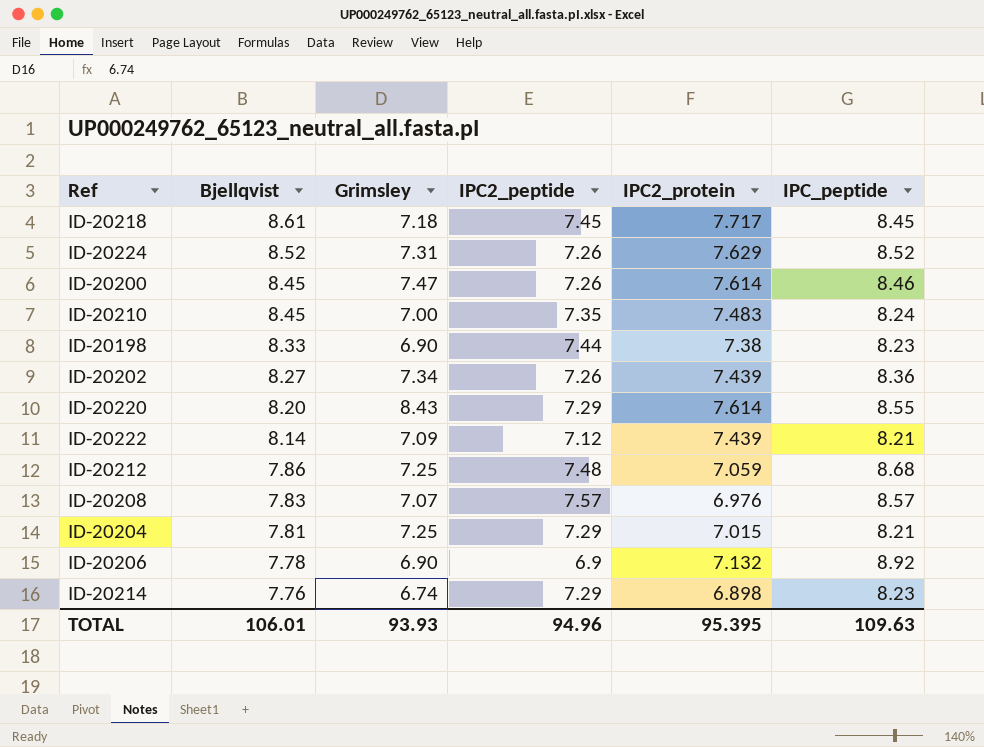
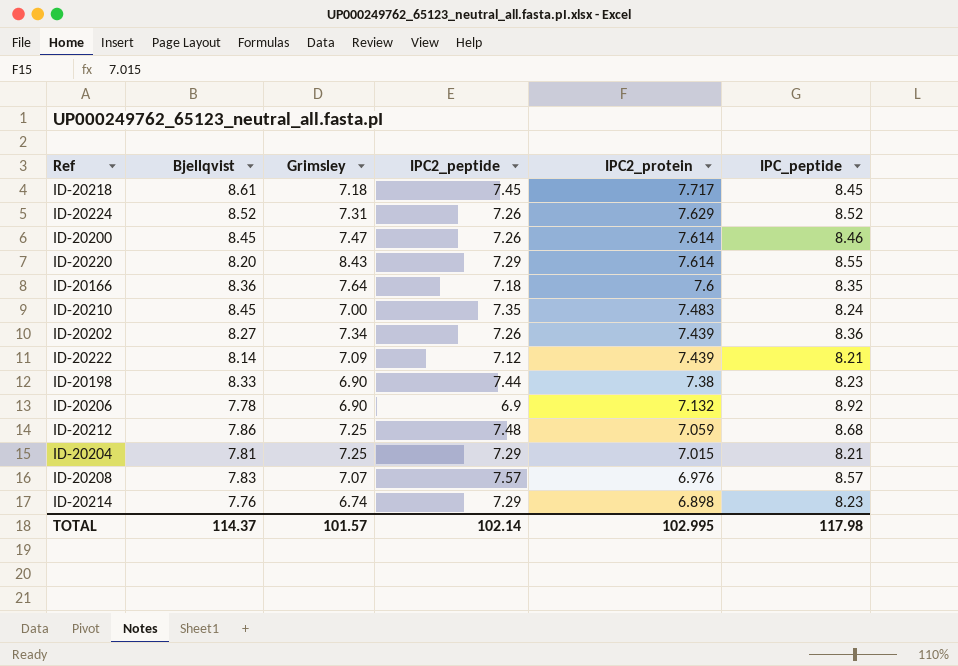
row order: Bjellqvist descending -> IPC2_protein descending
row ID-20166: none -> 8.36 | 7.64 | 7.18 | 7.6 | 8.35
TOTAL | Bjellqvist: 106.01 -> 114.37
TOTAL | Grimsley: 93.93 -> 101.57
TOTAL | IPC2_peptide: 94.96 -> 102.14
TOTAL | IPC2_protein: 95.395 -> 102.995
TOTAL | IPC_peptide: 109.63 -> 117.98

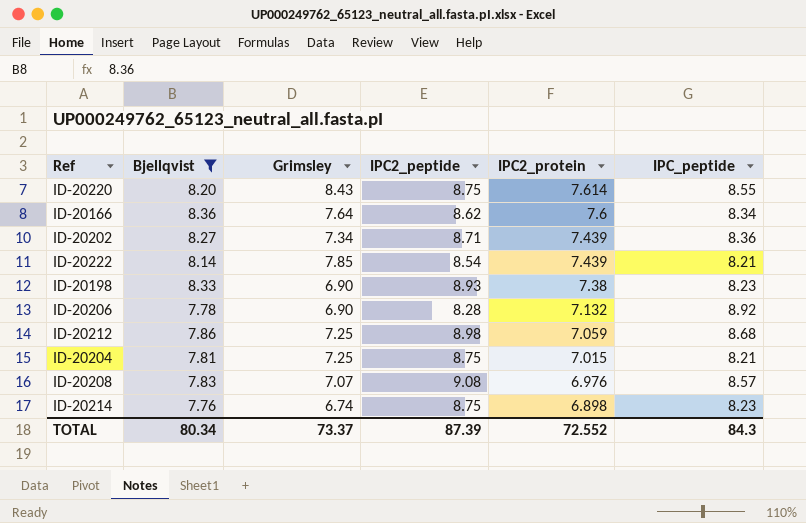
filter: none -> Bjellqvist <= 8.36
ID-20220 | IPC2_peptide: 7.29 -> 8.75
ID-20166 | IPC2_peptide: 7.18 -> 8.62
ID-20166 | IPC_peptide: 8.35 -> 8.34
ID-20202 | IPC2_peptide: 7.26 -> 8.71
ID-20222 | Grimsley: 7.09 -> 7.85
ID-20222 | IPC2_peptide: 7.12 -> 8.54
ID-20198 | IPC2_peptide: 7.44 -> 8.93
ID-20206 | IPC2_peptide: 6.9 -> 8.28
ID-20212 | IPC2_peptide: 7.48 -> 8.98
ID-20204 | IPC2_peptide: 7.29 -> 8.75
ID-20208 | IPC2_peptide: 7.57 -> 9.08
ID-20214 | IPC2_peptide: 7.29 -> 8.75
TOTAL | Bjellqvist: 114.37 -> 80.34
TOTAL | Grimsley: 101.57 -> 73.37
TOTAL | IPC2_peptide: 102.14 -> 87.39
TOTAL | IPC2_protein: 102.995 -> 72.552
TOTAL | IPC_peptide: 117.98 -> 84.3

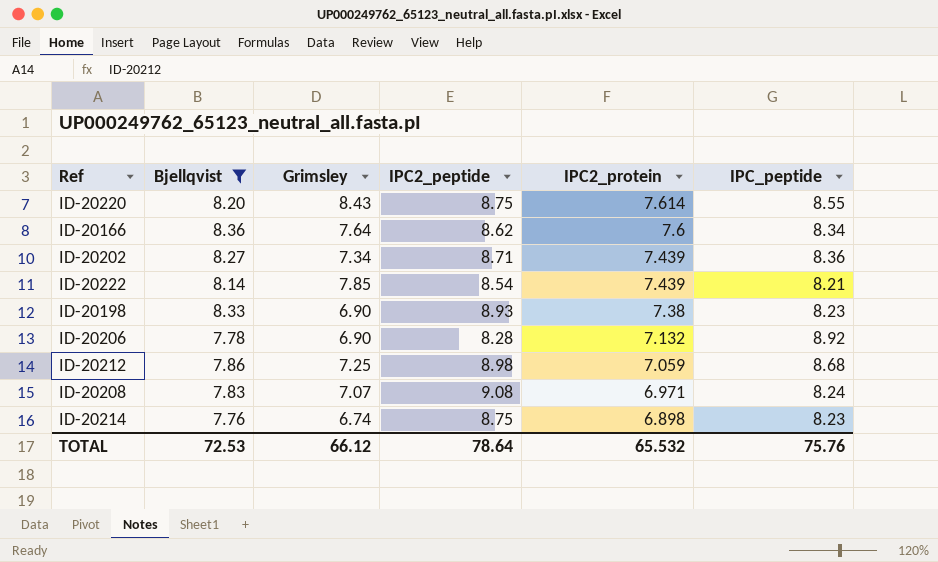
row ID-20204: 7.81 | 7.25 | 8.75 | 7.015 | 8.21 -> none
ID-20208 | IPC2_protein: 6.976 -> 6.971
ID-20208 | IPC_peptide: 8.57 -> 8.24
TOTAL | Bjellqvist: 80.34 -> 72.53
TOTAL | Grimsley: 73.37 -> 66.12
TOTAL | IPC2_peptide: 87.39 -> 78.64
TOTAL | IPC2_protein: 72.552 -> 65.532
TOTAL | IPC_peptide: 84.3 -> 75.76

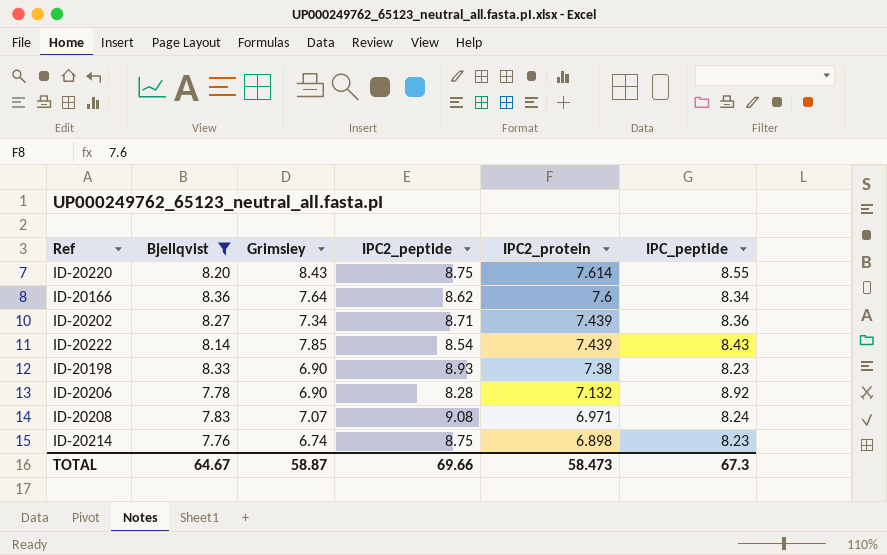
row ID-20212: 7.86 | 7.25 | 8.98 | 7.059 | 8.68 -> none
ID-20222 | IPC_peptide: 8.21 -> 8.43
TOTAL | Bjellqvist: 72.53 -> 64.67
TOTAL | Grimsley: 66.12 -> 58.87
TOTAL | IPC2_peptide: 78.64 -> 69.66
TOTAL | IPC2_protein: 65.532 -> 58.473
TOTAL | IPC_peptide: 75.76 -> 67.3

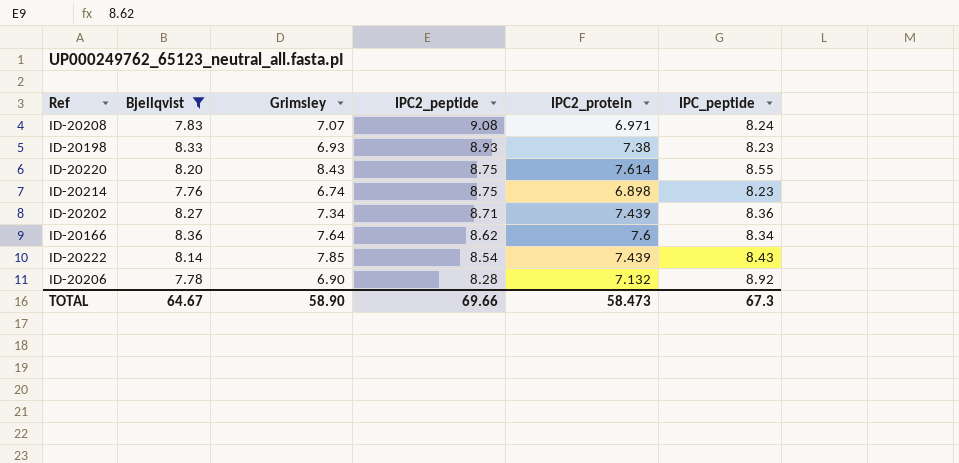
row order: IPC2_protein descending -> IPC2_peptide descending
ID-20198 | Grimsley: 6.90 -> 6.93
TOTAL | Grimsley: 58.87 -> 58.90

